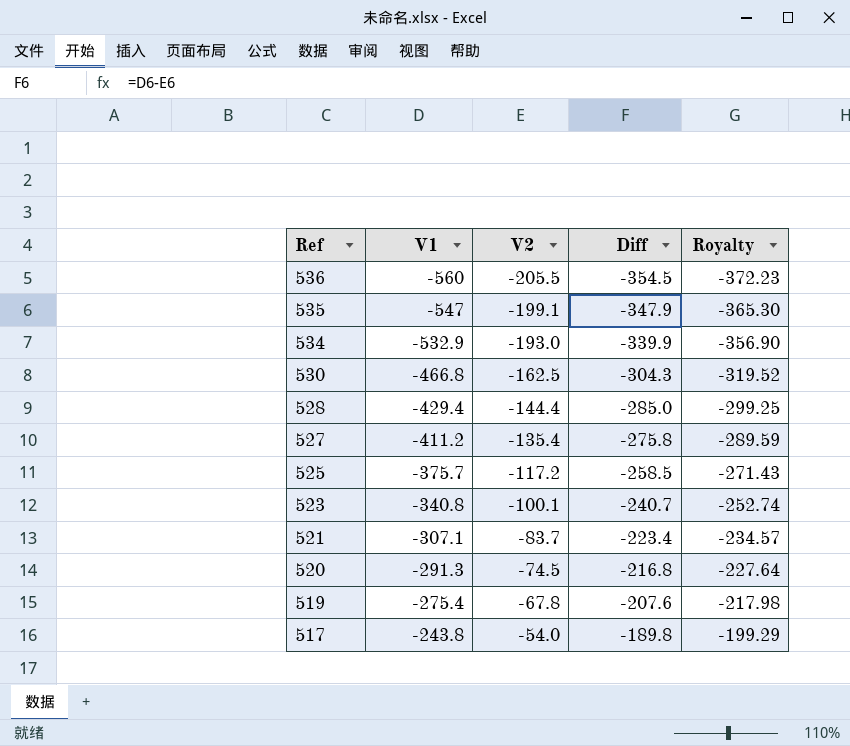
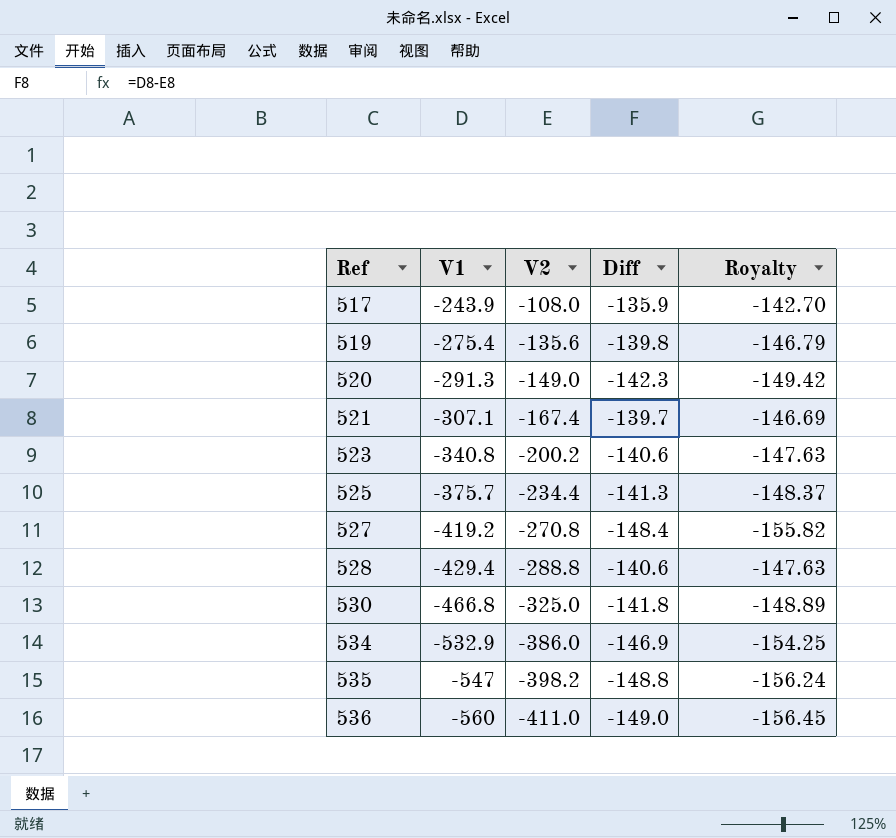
row order: Ref descending -> Ref ascending
517 | V1: -243.8 -> -243.9
517 | V2: -54.0 -> -108.0
517 | Diff: -189.8 -> -135.9
517 | Royalty: -199.29 -> -142.70
519 | V2: -67.8 -> -135.6
519 | Diff: -207.6 -> -139.8
519 | Royalty: -217.98 -> -146.79
520 | V2: -74.5 -> -149.0
520 | Diff: -216.8 -> -142.3
520 | Royalty: -227.64 -> -149.42
521 | V2: -83.7 -> -167.4
521 | Diff: -223.4 -> -139.7
521 | Royalty: -234.57 -> -146.69
523 | V2: -100.1 -> -200.2
523 | Diff: -240.7 -> -140.6
523 | Royalty: -252.74 -> -147.63
525 | V2: -117.2 -> -234.4
525 | Diff: -258.5 -> -141.3
525 | Royalty: -271.43 -> -148.37
527 | V1: -411.2 -> -419.2
527 | V2: -135.4 -> -270.8
527 | Diff: -275.8 -> -148.4
527 | Royalty: -289.59 -> -155.82
528 | V2: -144.4 -> -288.8
528 | Diff: -285.0 -> -140.6
528 | Royalty: -299.25 -> -147.63
530 | V2: -162.5 -> -325.0
530 | Diff: -304.3 -> -141.8
530 | Royalty: -319.52 -> -148.89
534 | V2: -193.0 -> -386.0
534 | Diff: -339.9 -> -146.9
534 | Royalty: -356.90 -> -154.25
535 | V2: -199.1 -> -398.2
535 | Diff: -347.9 -> -148.8
535 | Royalty: -365.30 -> -156.24
536 | V2: -205.5 -> -411.0
536 | Diff: -354.5 -> -149.0
536 | Royalty: -372.23 -> -156.45

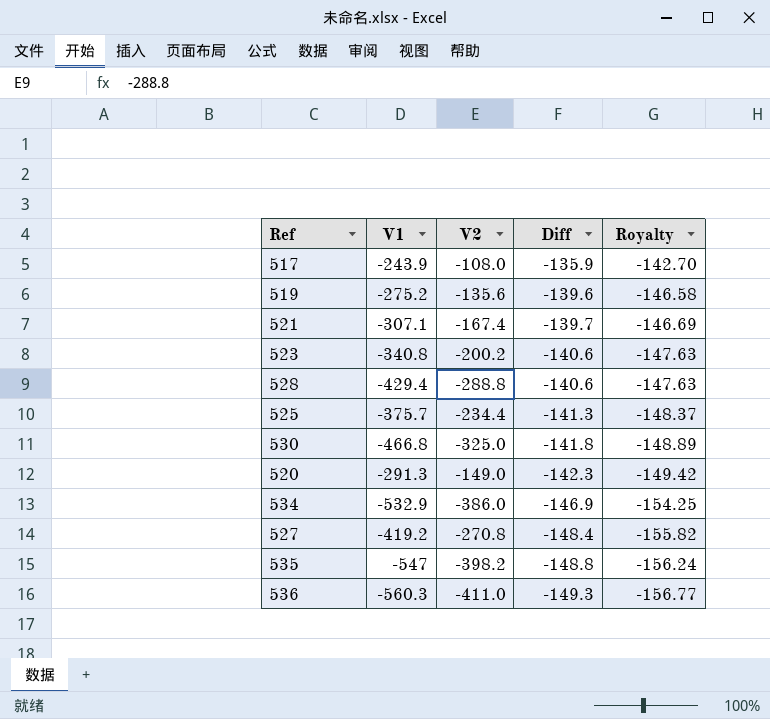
row order: Ref ascending -> Diff descending
519 | V1: -275.4 -> -275.2
519 | Diff: -139.8 -> -139.6
519 | Royalty: -146.79 -> -146.58
536 | V1: -560 -> -560.3
536 | Diff: -149.0 -> -149.3
536 | Royalty: -156.45 -> -156.77

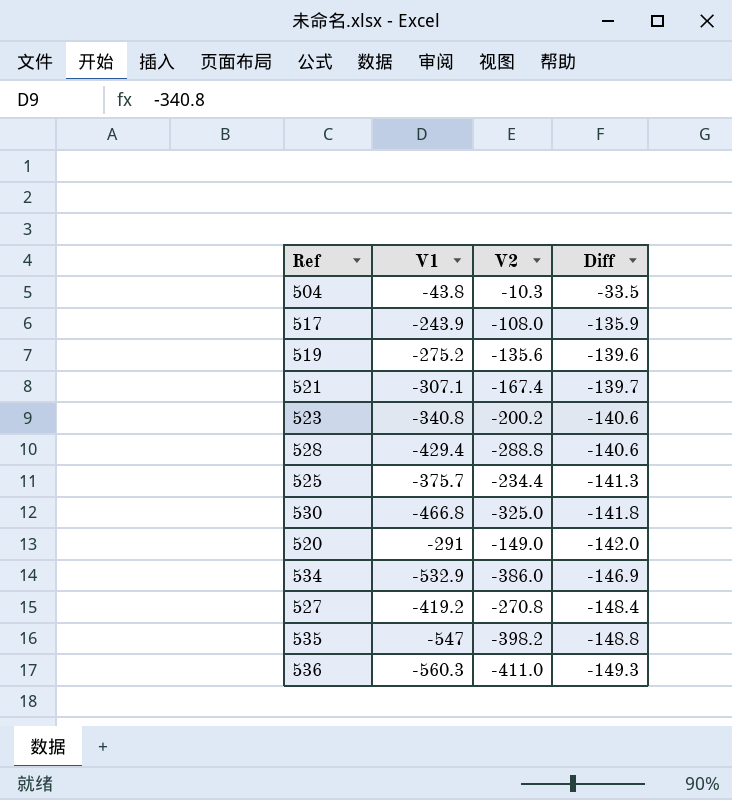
column Royalty | formula: [Diff] * 1.05 -> none
row 504: none -> -43.8 | -10.3 | -33.5
520 | V1: -291.3 -> -291
520 | Diff: -142.3 -> -142.0

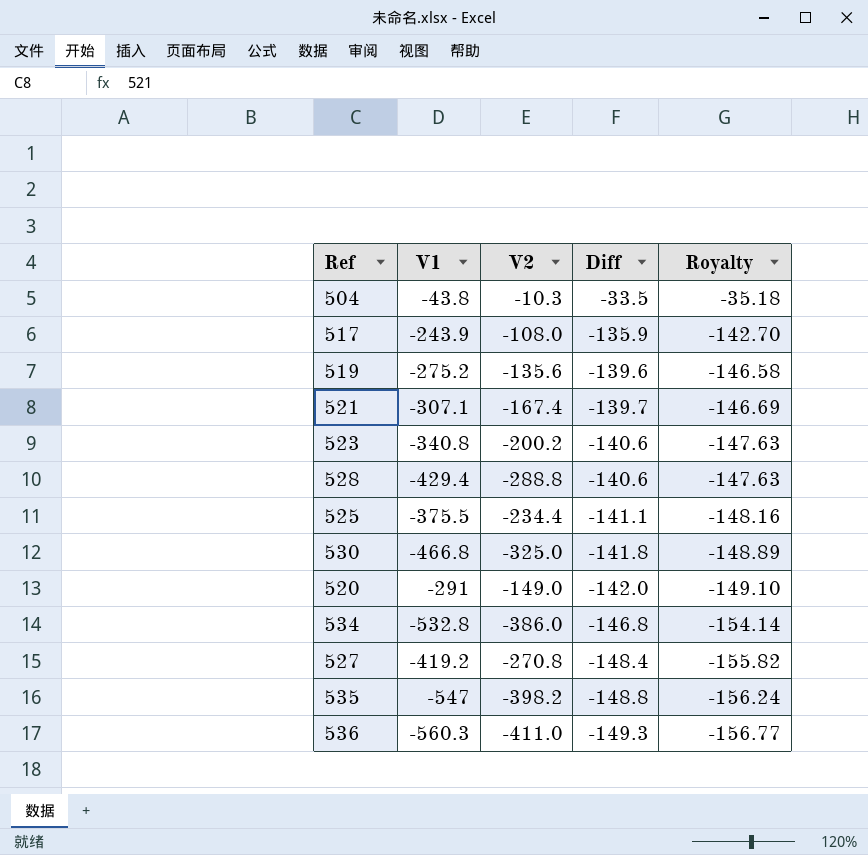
column Royalty | formula: none -> [Diff] * 1.05
525 | V1: -375.7 -> -375.5
525 | Diff: -141.3 -> -141.1
534 | V1: -532.9 -> -532.8
534 | Diff: -146.9 -> -146.8

